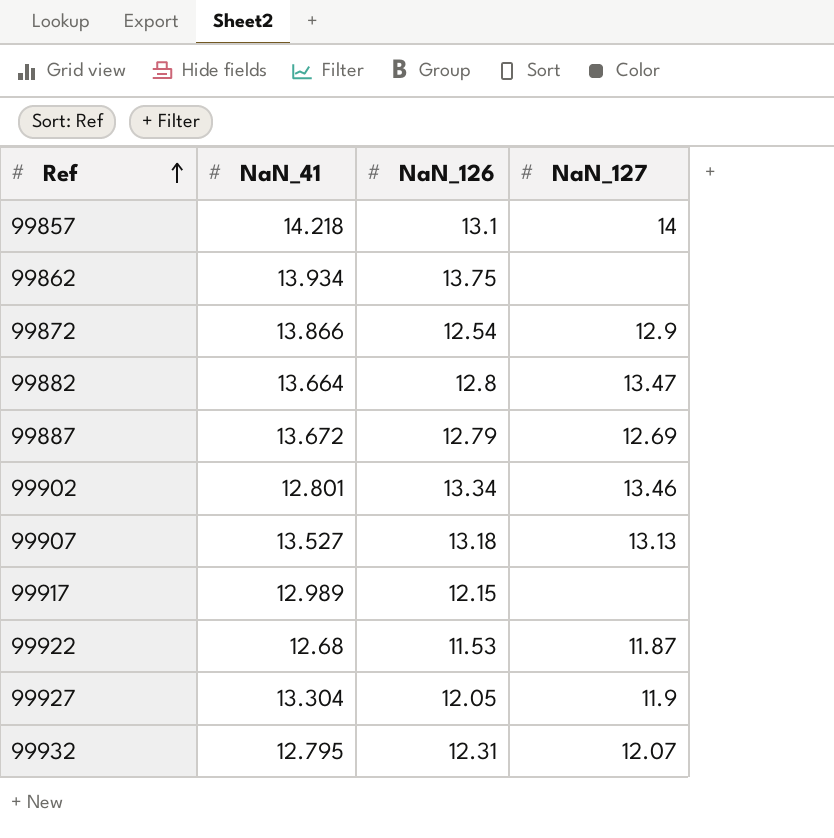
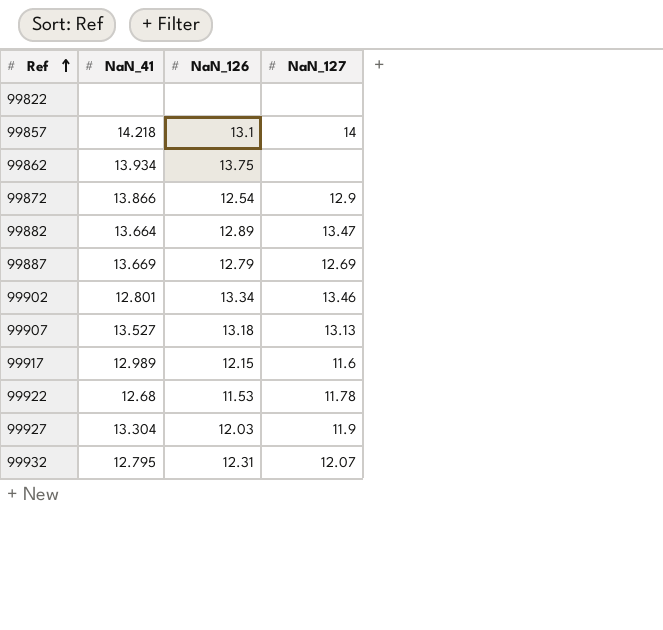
row 99822: none -> none | none | none
99882 | NaN_126: 12.8 -> 12.89
99887 | NaN_41: 13.672 -> 13.669
99917 | NaN_127: none -> 11.6
99922 | NaN_127: 11.87 -> 11.78
99927 | NaN_126: 12.05 -> 12.03

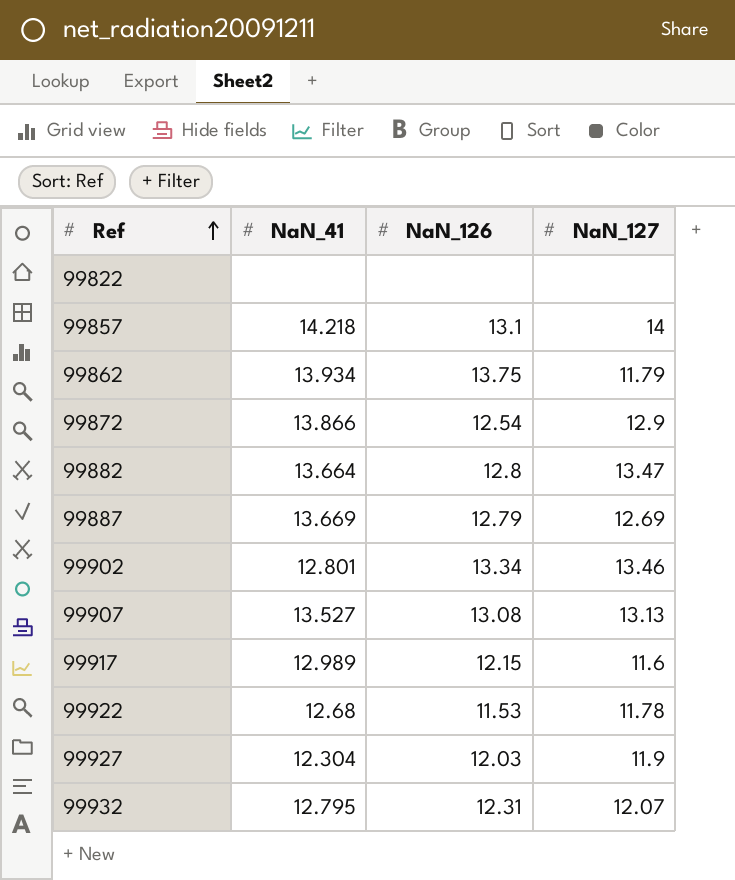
99862 | NaN_127: none -> 11.79
99882 | NaN_126: 12.89 -> 12.8
99907 | NaN_126: 13.18 -> 13.08
99927 | NaN_41: 13.304 -> 12.304

